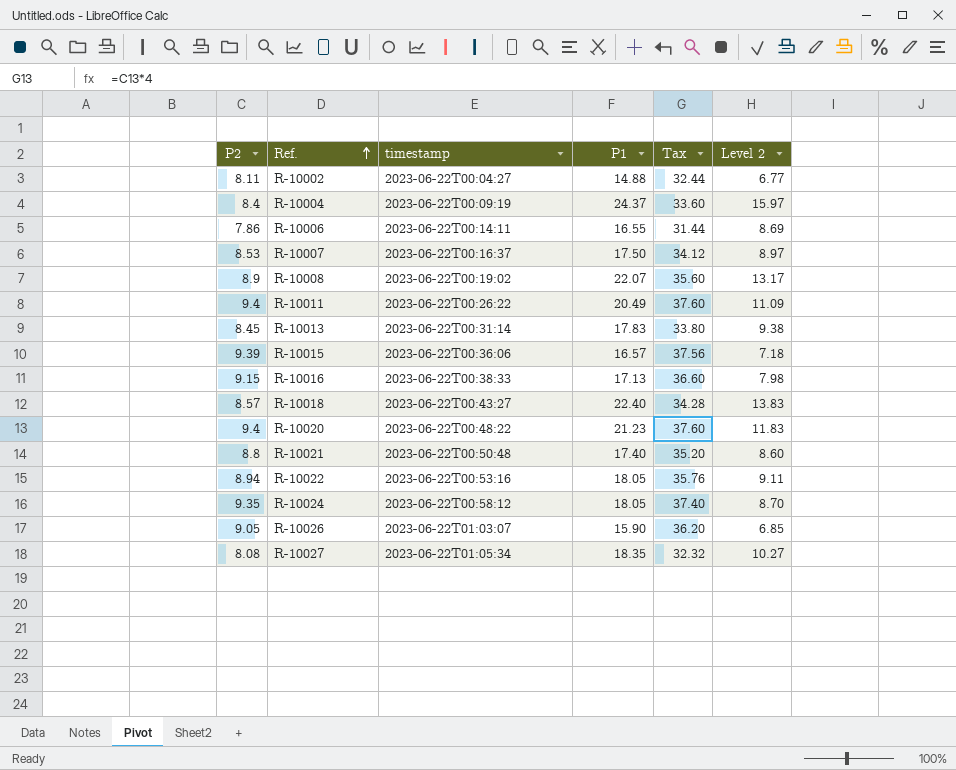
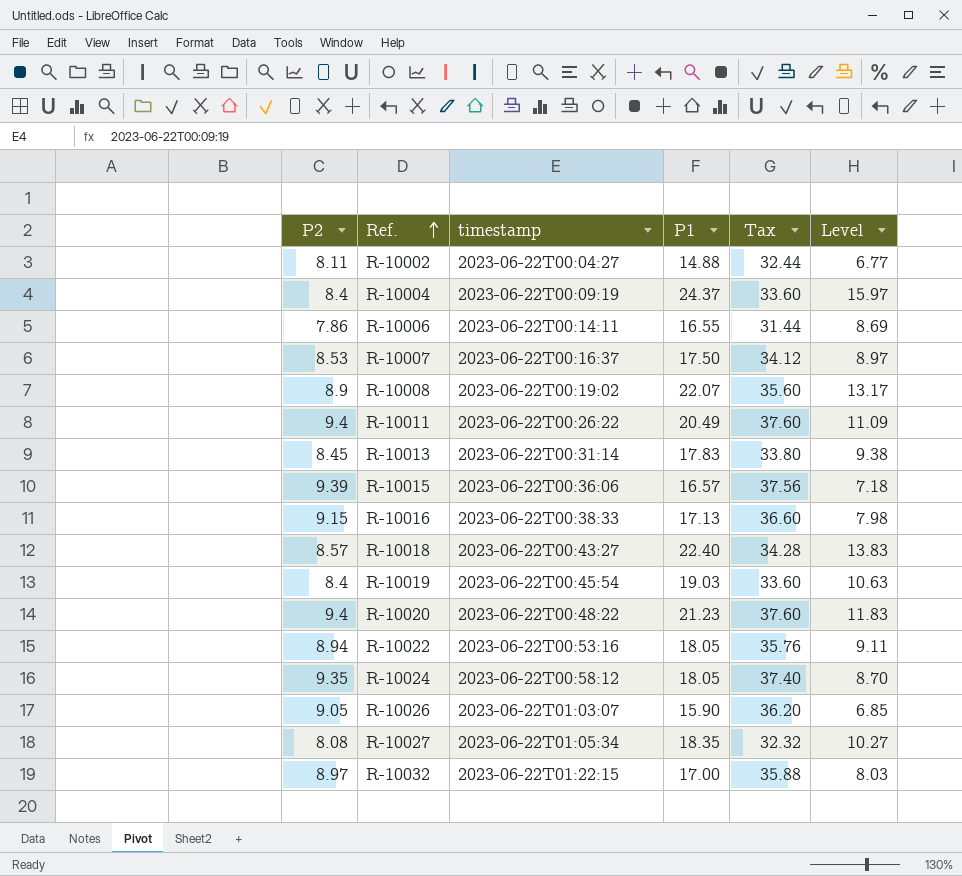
column name: Level 2 -> Level
row R-10021: 8.8 | 2023-06-22T00:50:48 | 17.40 | 35.20 | 8.60 -> none
row R-10019: none -> 8.4 | 2023-06-22T00:45:54 | 19.03 | 33.60 | 10.63
row R-10032: none -> 8.97 | 2023-06-22T01:22:15 | 17.00 | 35.88 | 8.03

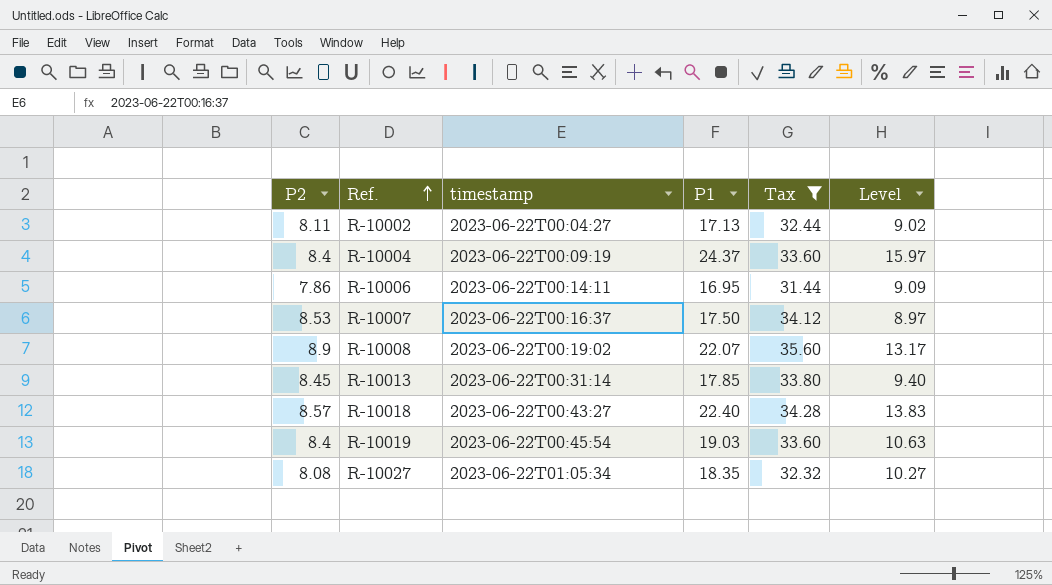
filter: none -> Tax <= 35.60
R-10002 | P1: 14.88 -> 17.13
R-10002 | Level: 6.77 -> 9.02
R-10006 | P1: 16.55 -> 16.95
R-10006 | Level: 8.69 -> 9.09
R-10013 | P1: 17.83 -> 17.85
R-10013 | Level: 9.38 -> 9.40

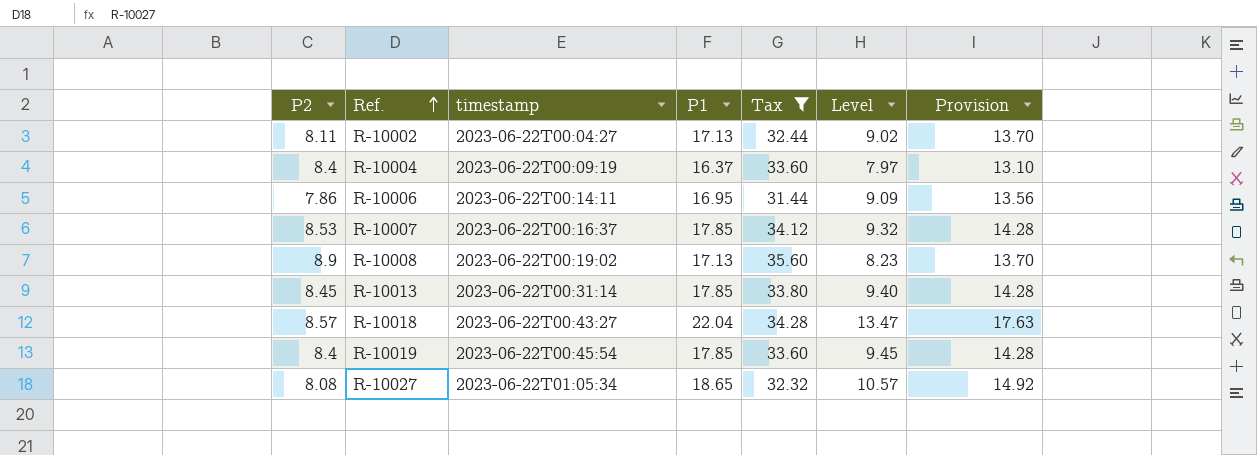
column Provision | formula: none -> [P1] * 0.8
R-10004 | P1: 24.37 -> 16.37
R-10004 | Level: 15.97 -> 7.97
R-10007 | P1: 17.50 -> 17.85
R-10007 | Level: 8.97 -> 9.32
R-10008 | P1: 22.07 -> 17.13
R-10008 | Level: 13.17 -> 8.23
R-10018 | P1: 22.40 -> 22.04
R-10018 | Level: 13.83 -> 13.47
R-10019 | P1: 19.03 -> 17.85
R-10019 | Level: 10.63 -> 9.45
R-10027 | P1: 18.35 -> 18.65
R-10027 | Level: 10.27 -> 10.57

